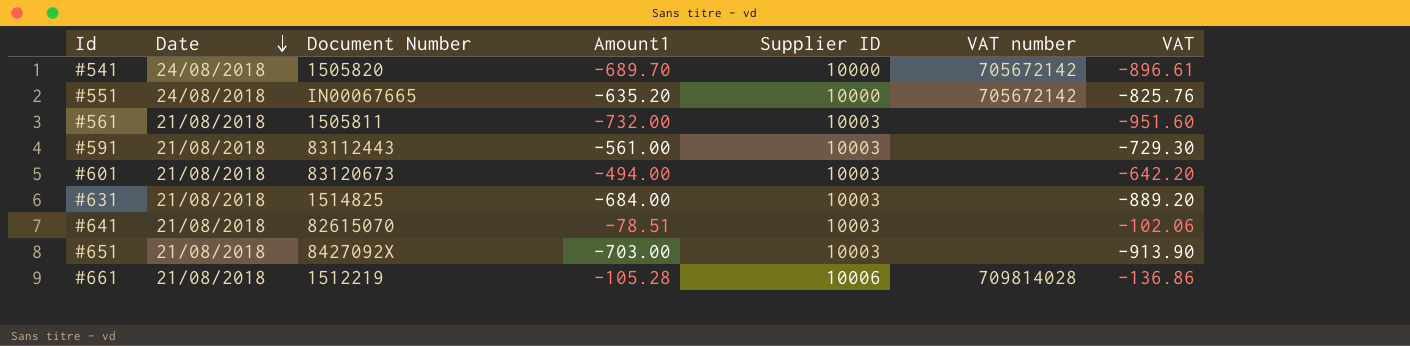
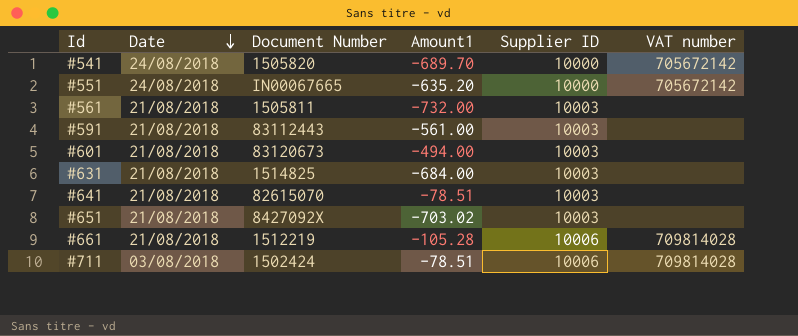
column VAT | formula: [Amount1] * 1.3 -> none
#651 | Amount1: -703.00 -> -703.02
row #711: none -> 03/08/2018 | 1502424 | -78.51 | 10006 | 709814028

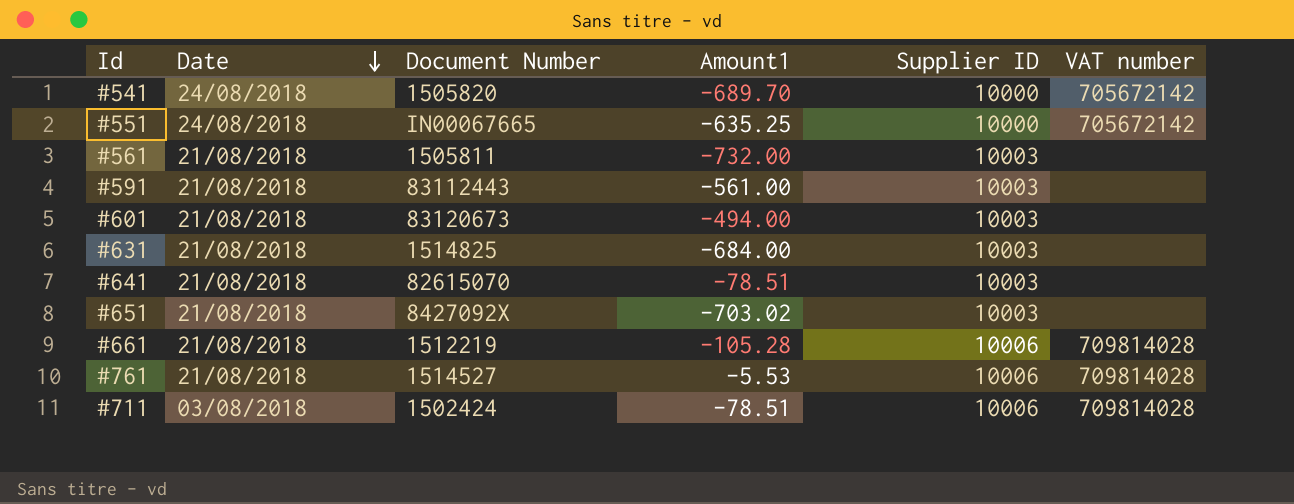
#551 | Amount1: -635.20 -> -635.25
row #761: none -> 21/08/2018 | 1514527 | -5.53 | 10006 | 709814028

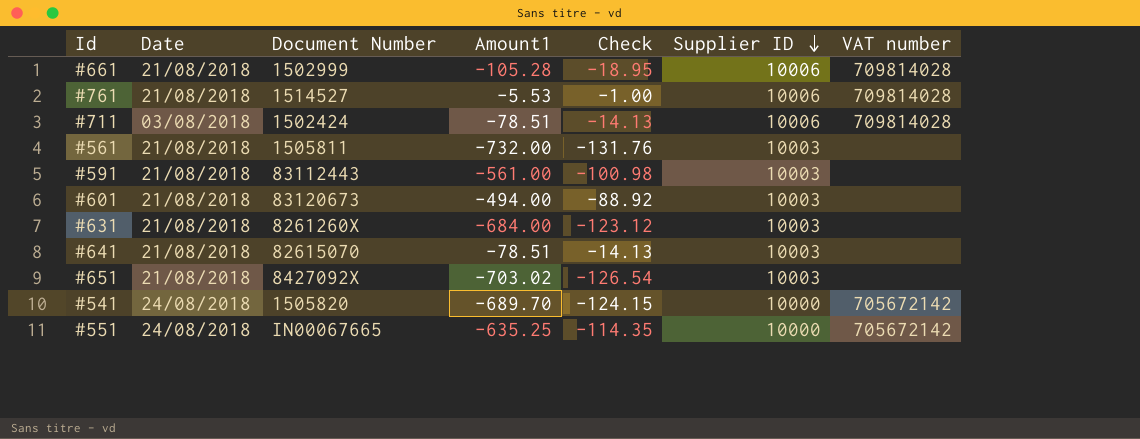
row order: Date descending -> Supplier ID descending
column Check | formula: none -> [Amount1] * 0.18
#661 | Document Number: 1512219 -> 1502999
#631 | Document Number: 1514825 -> 8261260X

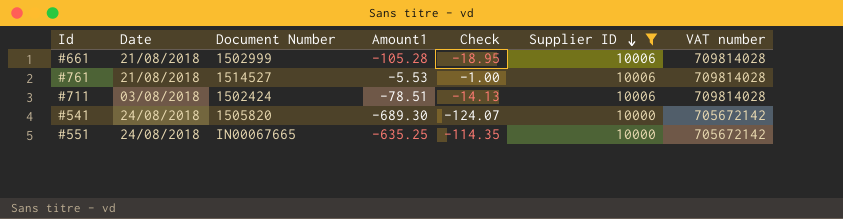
filter: none -> Supplier ID != 10003
#541 | Amount1: -689.70 -> -689.30
#541 | Check: -124.15 -> -124.07

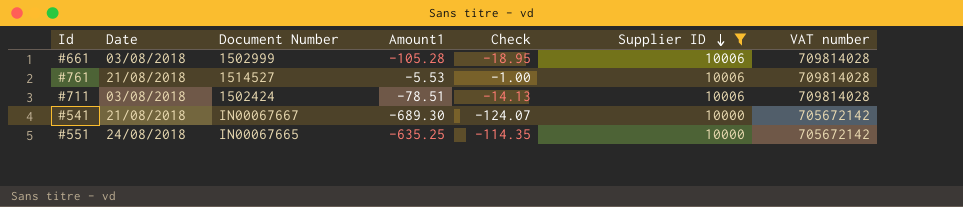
#661 | Date: 21/08/2018 -> 03/08/2018
#541 | Date: 24/08/2018 -> 21/08/2018
#541 | Document Number: 1505820 -> IN00067667

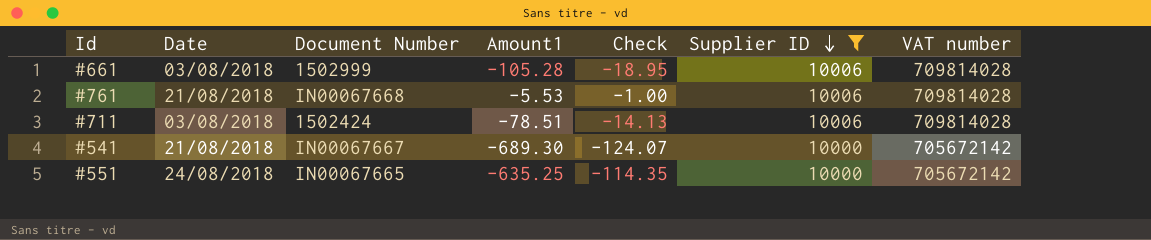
#761 | Document Number: 1514527 -> IN00067668

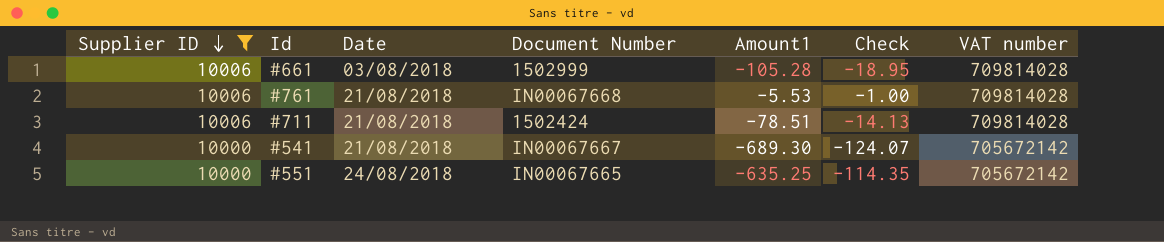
column Supplier ID | position: 6 -> 1
#711 | Date: 03/08/2018 -> 21/08/2018

